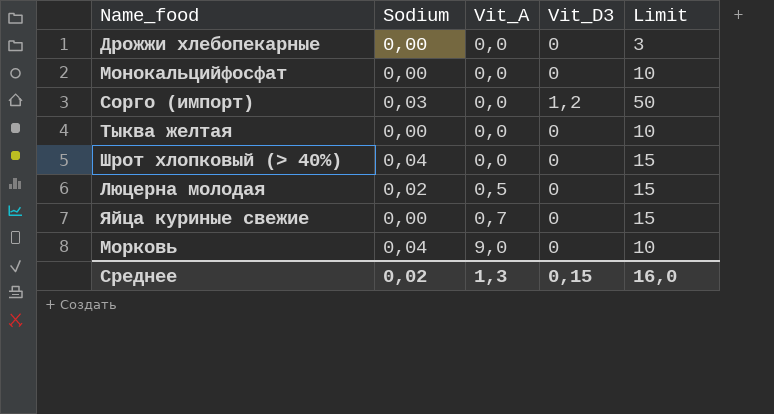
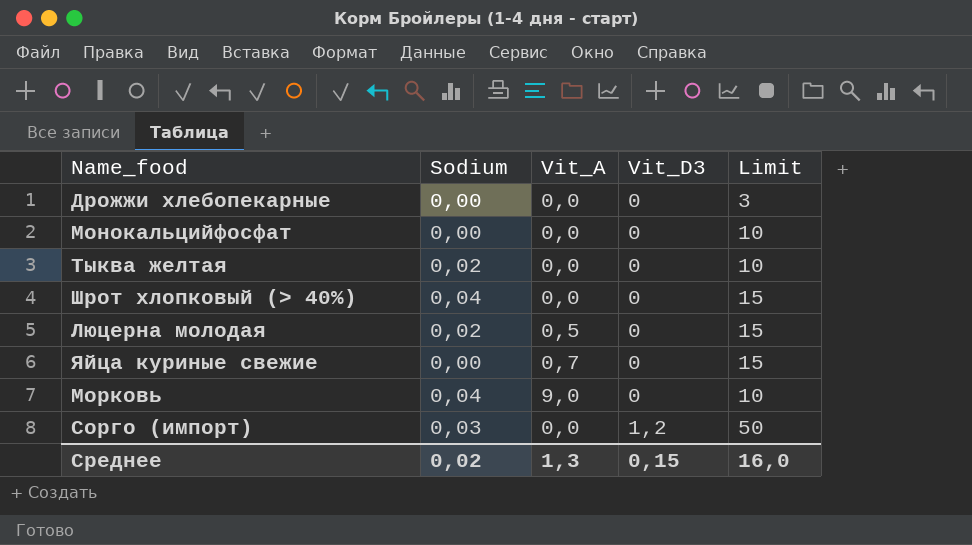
row order: Vit_A ascending -> Vit_D3 ascending
Тыква желтая | Sodium: 0,00 -> 0,02

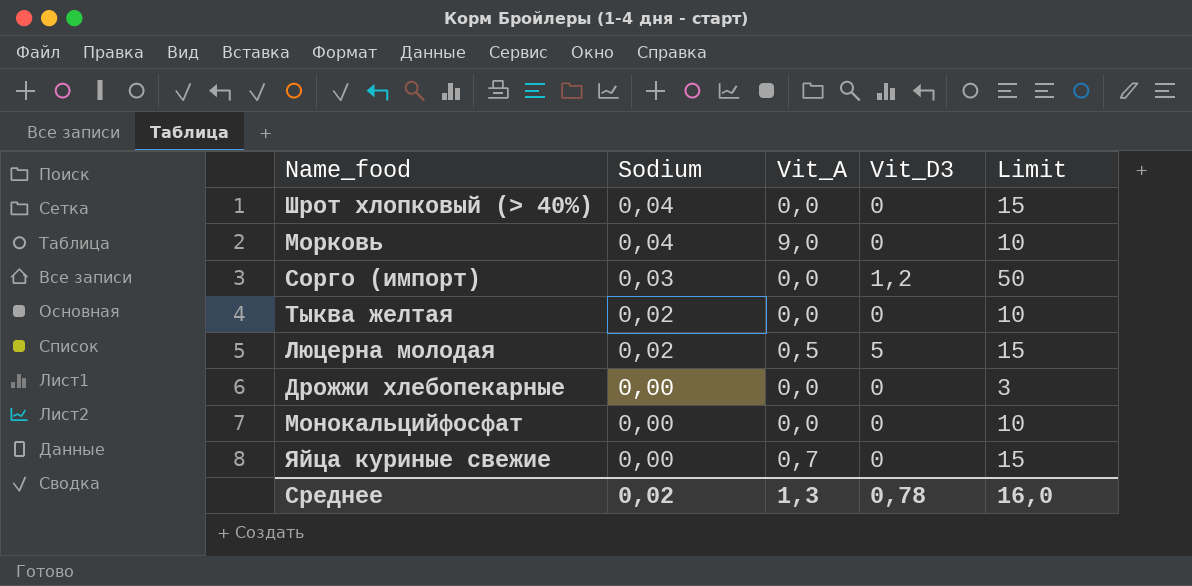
row order: Vit_D3 ascending -> Sodium descending
Люцерна молодая | Vit_D3: 0 -> 5
Среднее | Vit_D3: 0,15 -> 0,78

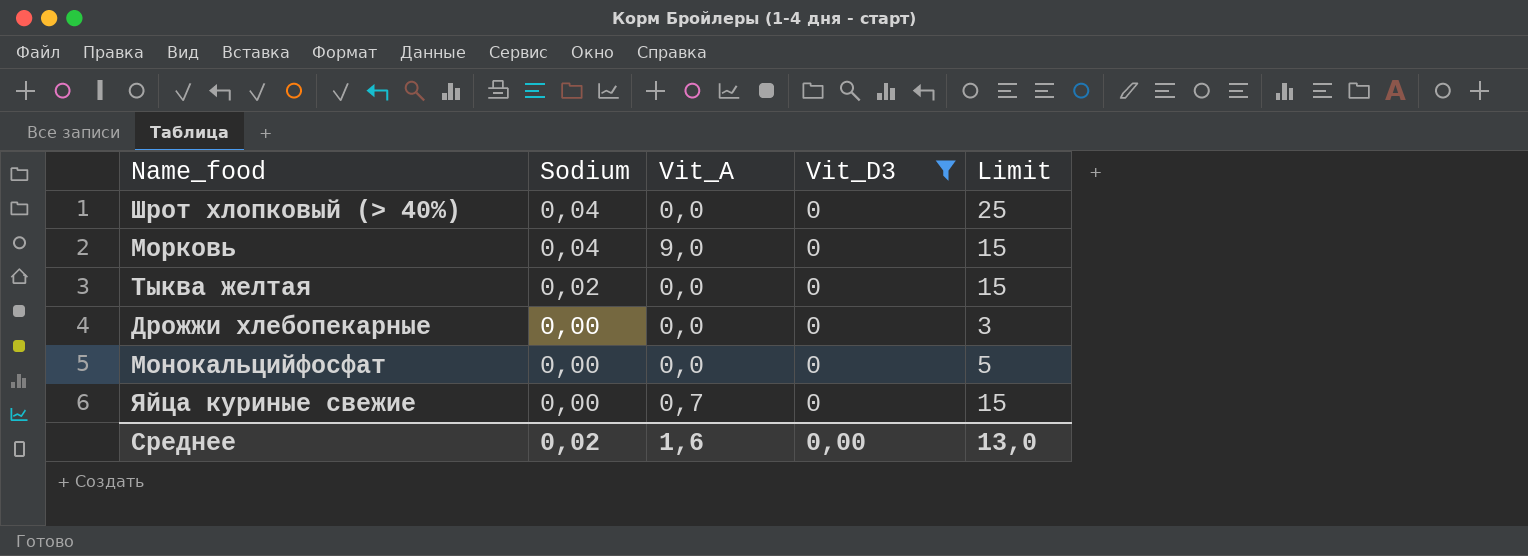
filter: none -> Vit_D3 = 0
Шрот хлопковый (> 40%) | Limit: 15 -> 25
Морковь | Limit: 10 -> 15
Тыква желтая | Limit: 10 -> 15
Монокальцийфосфат | Limit: 10 -> 5
Среднее | Vit_A: 1,3 -> 1,6
Среднее | Vit_D3: 0,78 -> 0,00
Среднее | Limit: 16,0 -> 13,0

